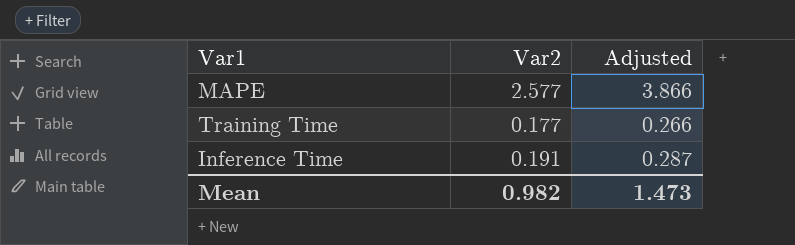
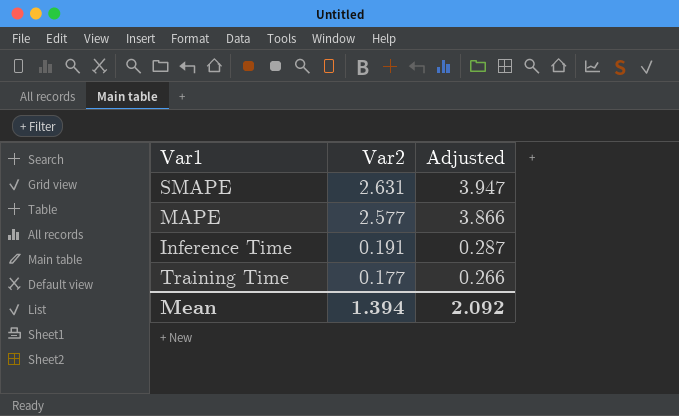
row order: none -> Var2 descending
row SMAPE: none -> 2.631 | 3.947
Mean | Var2: 0.982 -> 1.394
Mean | Adjusted: 1.473 -> 2.092

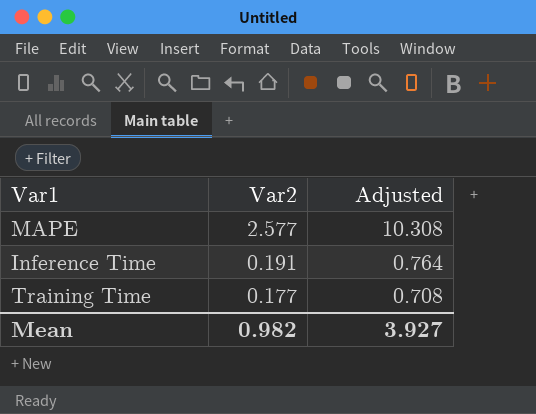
column Adjusted | formula: [Var2] * 1.5 -> [Var2] * 4
row SMAPE: 2.631 | 3.947 -> none
Mean | Var2: 1.394 -> 0.982
Mean | Adjusted: 2.092 -> 3.927

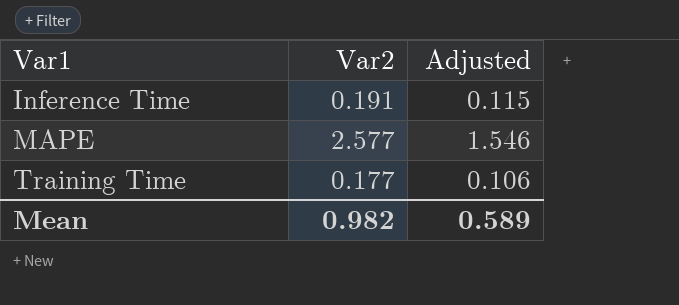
row order: Var2 descending -> Var1 ascending
column Adjusted | formula: [Var2] * 4 -> [Var2] * 0.6
Mean | Adjusted: 3.927 -> 0.589

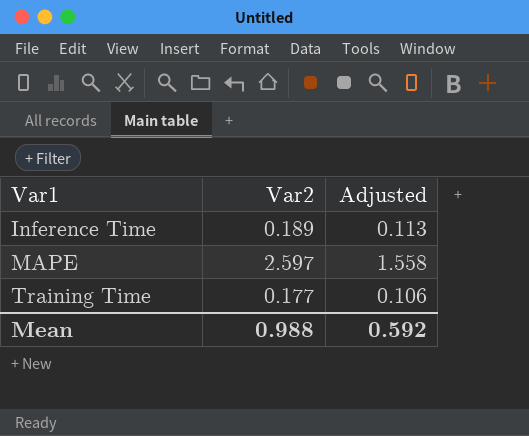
Inference Time | Var2: 0.191 -> 0.189
Inference Time | Adjusted: 0.115 -> 0.113
MAPE | Var2: 2.577 -> 2.597
MAPE | Adjusted: 1.546 -> 1.558
Mean | Var2: 0.982 -> 0.988
Mean | Adjusted: 0.589 -> 0.592

